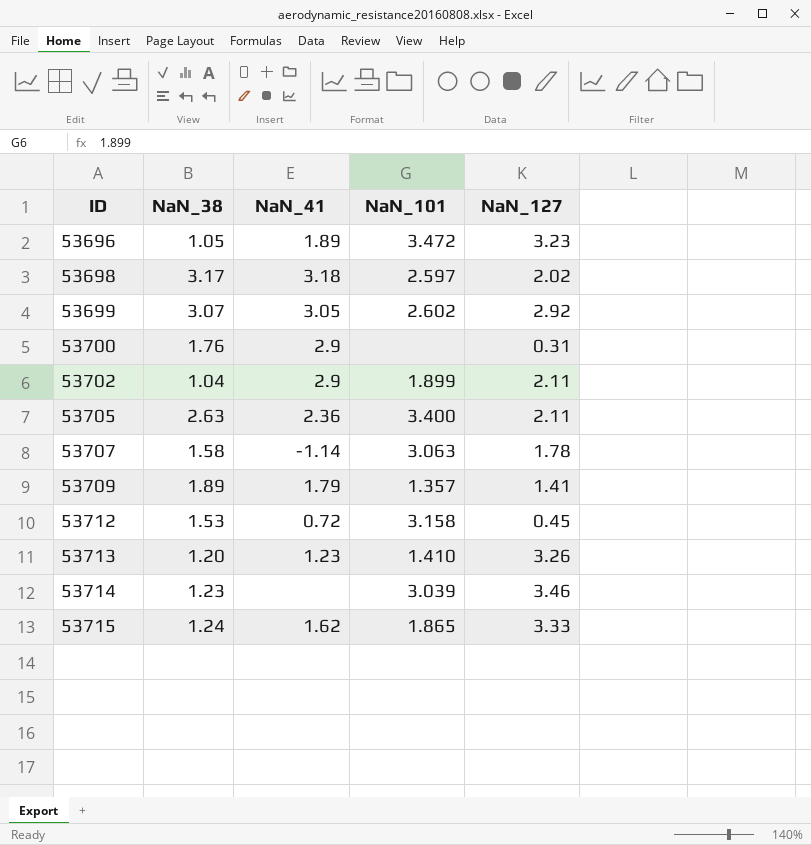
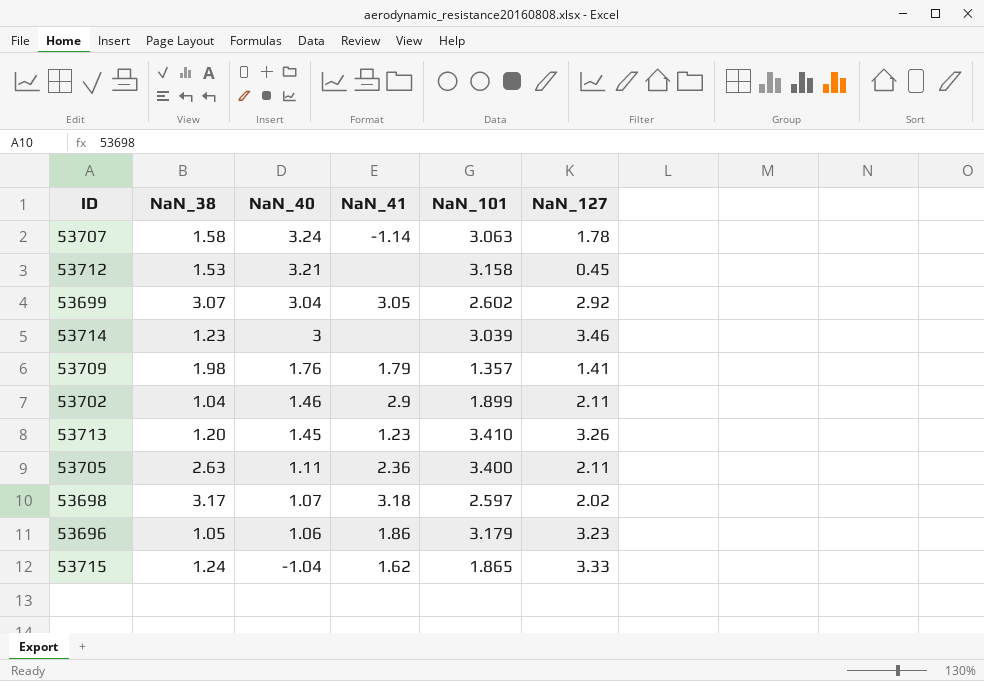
row order: ID ascending -> NaN_40 descending
column NaN_40 | position: none -> 3
row 53700: 1.76 | 2.9 | none | 0.31 -> none
53712 | NaN_41: 0.72 -> none
53709 | NaN_38: 1.89 -> 1.98
53713 | NaN_101: 1.410 -> 3.410
53696 | NaN_41: 1.89 -> 1.86
53696 | NaN_101: 3.472 -> 3.179

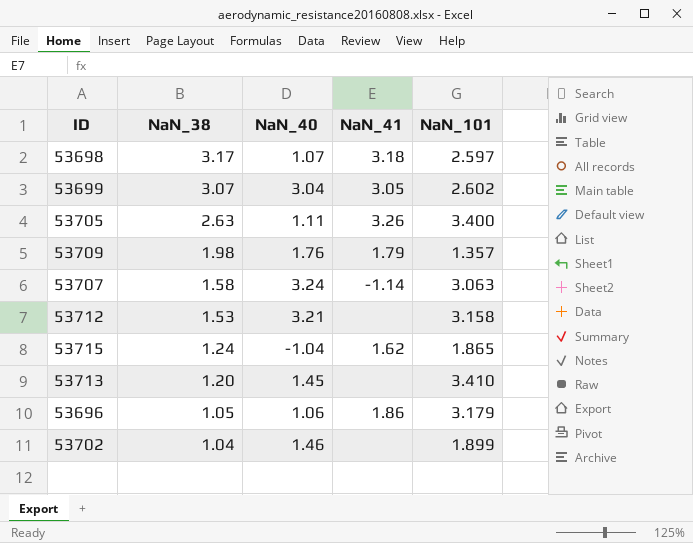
row order: NaN_40 descending -> NaN_38 descending
column NaN_127 | position: 6 -> none
row 53714: 1.23 | 3 | none | 3.039 | 3.46 -> none
53705 | NaN_41: 2.36 -> 3.26
53713 | NaN_41: 1.23 -> none
53702 | NaN_41: 2.9 -> none

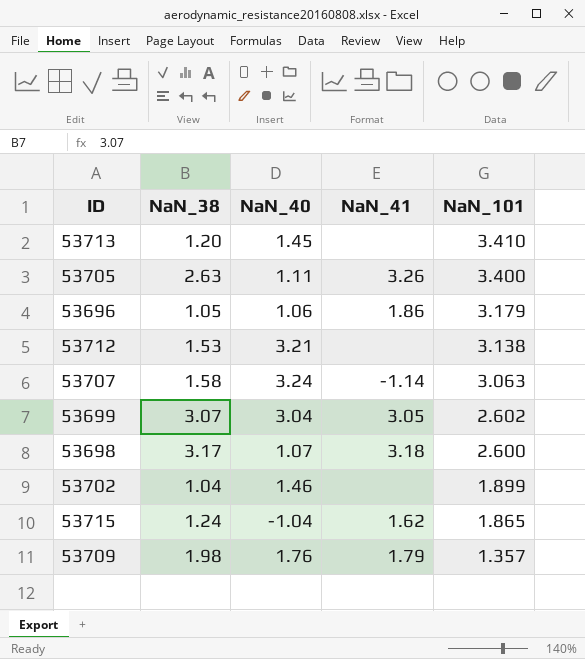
row order: NaN_38 descending -> NaN_101 descending
53712 | NaN_101: 3.158 -> 3.138
53698 | NaN_101: 2.597 -> 2.600

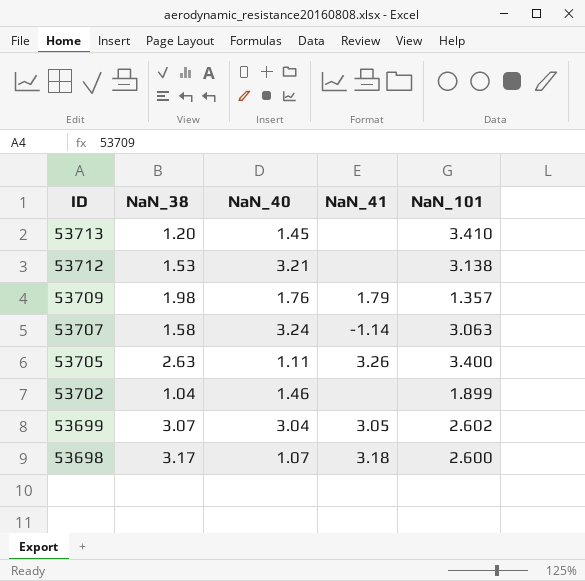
row order: NaN_101 descending -> ID descending
row 53696: 1.05 | 1.06 | 1.86 | 3.179 -> none
row 53715: 1.24 | -1.04 | 1.62 | 1.865 -> none

